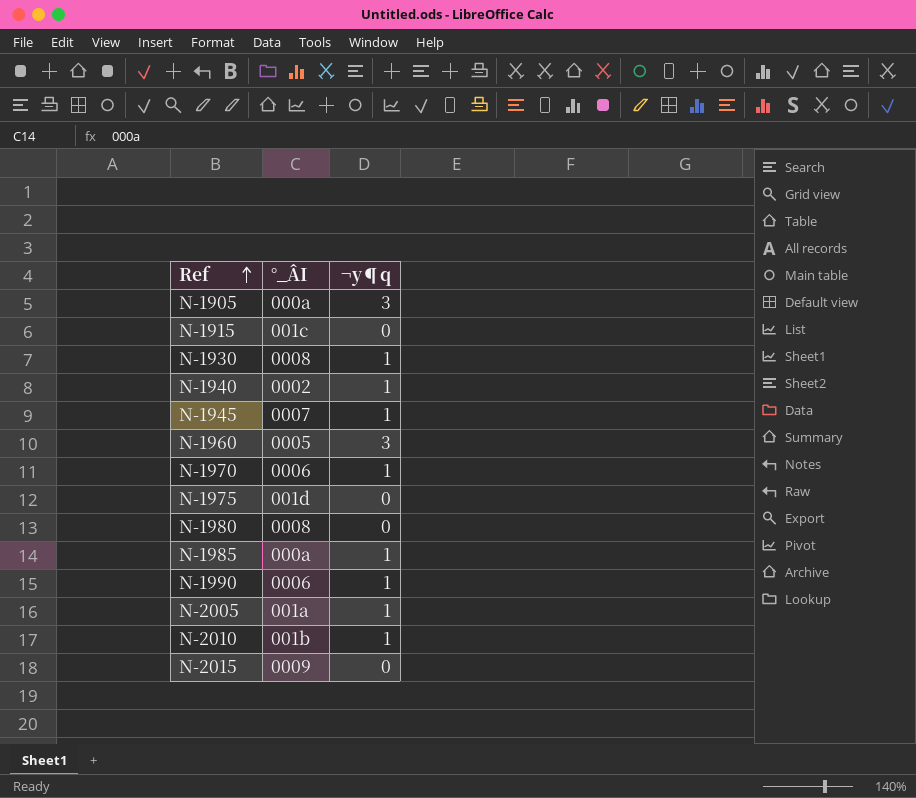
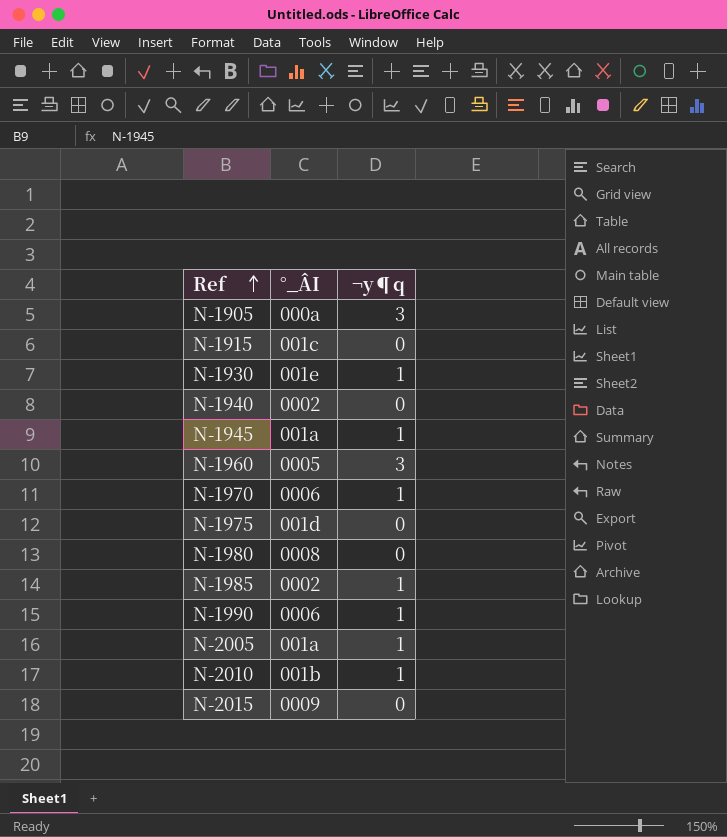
N-1930 | °_ÂI: 0008 -> 001e
N-1940 | ¬y¶q: 1 -> 0
N-1945 | °_ÂI: 0007 -> 001a
N-1985 | °_ÂI: 000a -> 0002

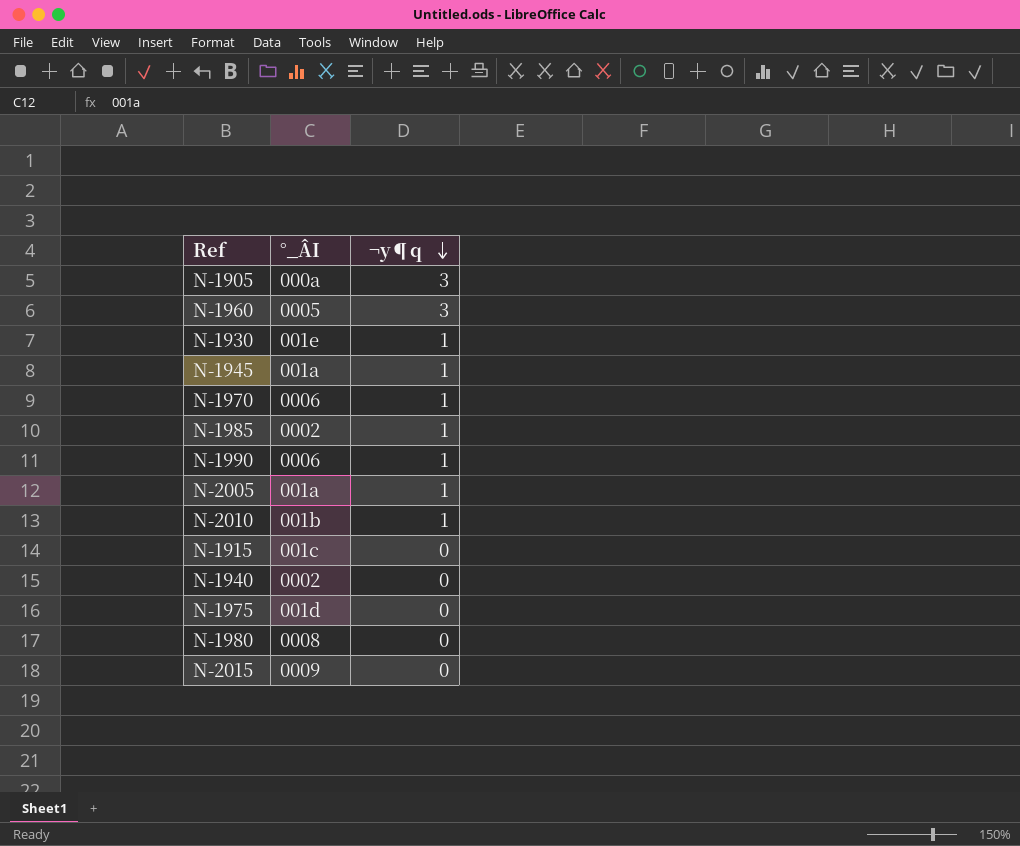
row order: Ref ascending -> ¬y¶q descending

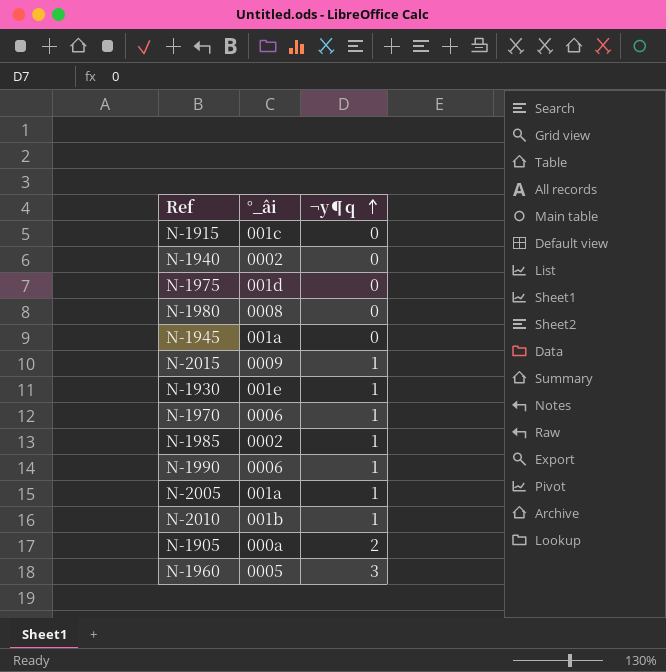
row order: ¬y¶q descending -> ¬y¶q ascending
column name: °_ÂI -> °_âi
N-1945 | ¬y¶q: 1 -> 0
N-2015 | ¬y¶q: 0 -> 1
N-1905 | ¬y¶q: 3 -> 2

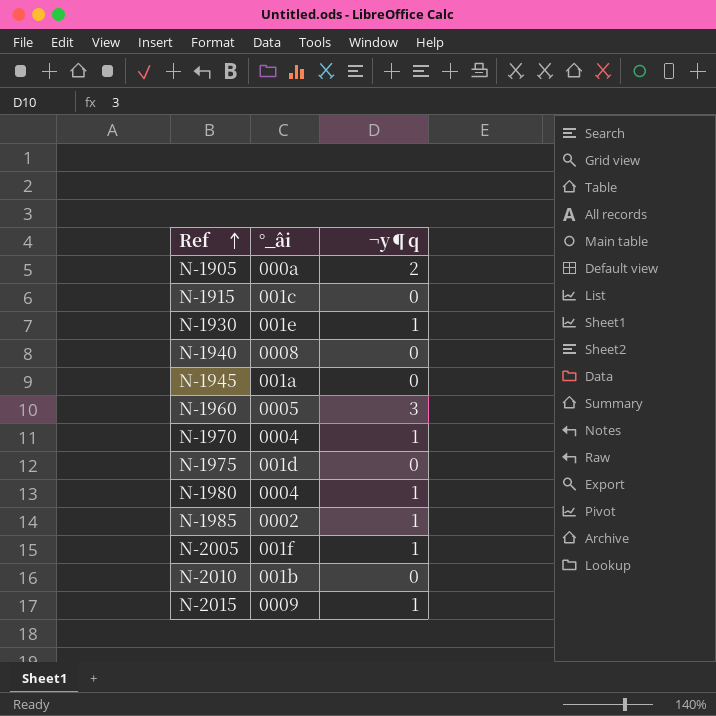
row order: ¬y¶q ascending -> Ref ascending
row N-1990: 0006 | 1 -> none
N-1940 | °_âi: 0002 -> 0008
N-1970 | °_âi: 0006 -> 0004
N-1980 | °_âi: 0008 -> 0004
N-1980 | ¬y¶q: 0 -> 1
N-2005 | °_âi: 001a -> 001f
N-2010 | ¬y¶q: 1 -> 0

